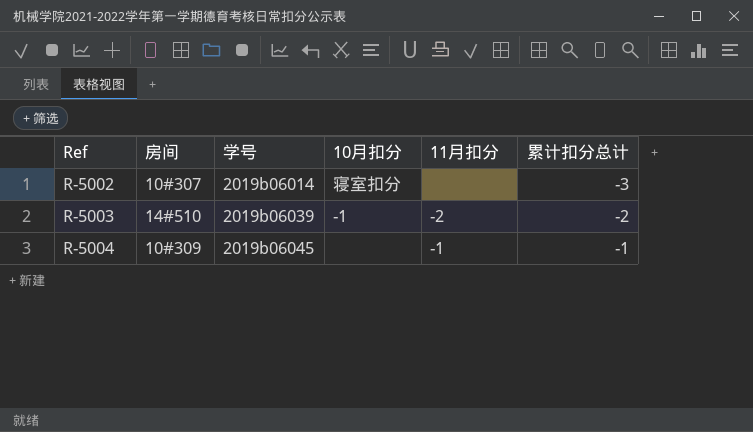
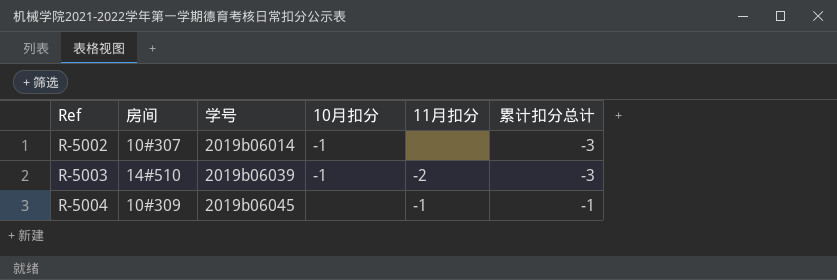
R-5002 | 10月扣分: 寝室扣分 -> -1
R-5003 | 累计扣分总计: -2 -> -3

